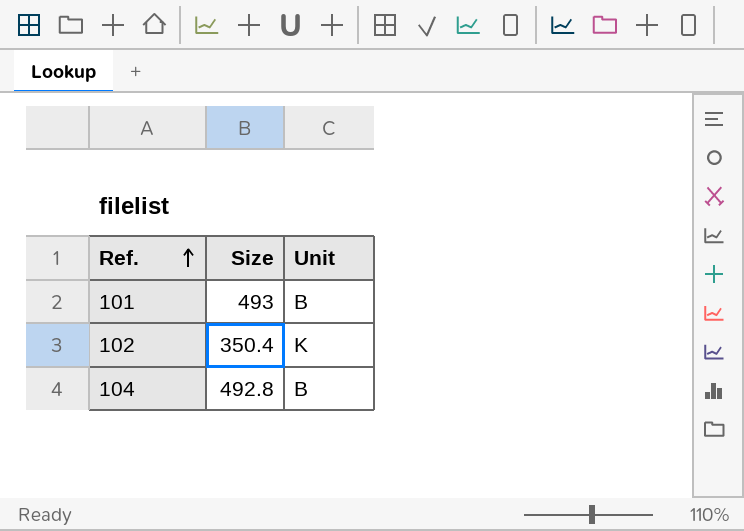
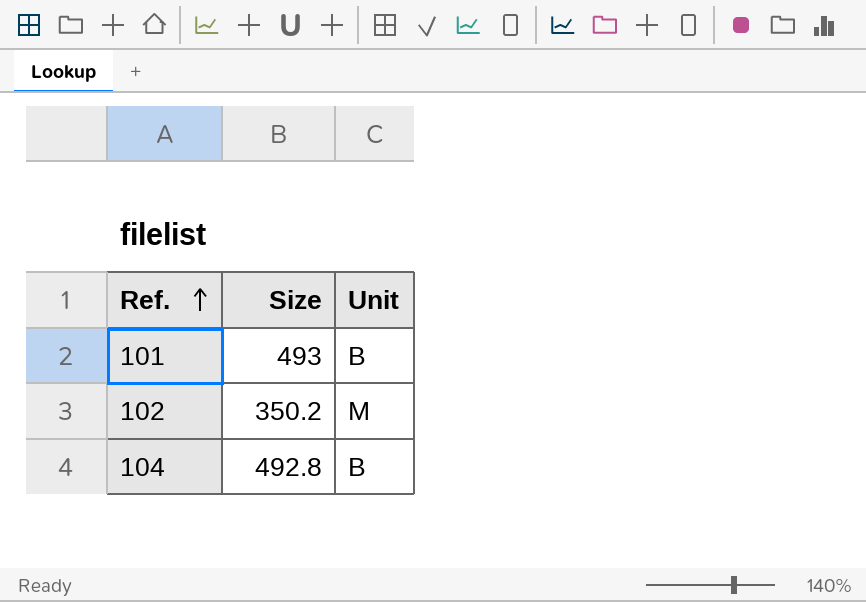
102 | Size: 350.4 -> 350.2
102 | Unit: K -> M

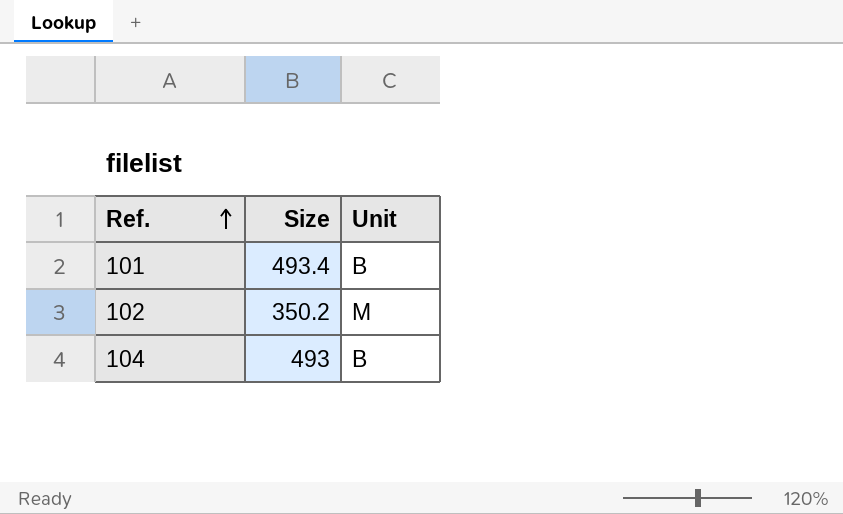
101 | Size: 493 -> 493.4
104 | Size: 492.8 -> 493

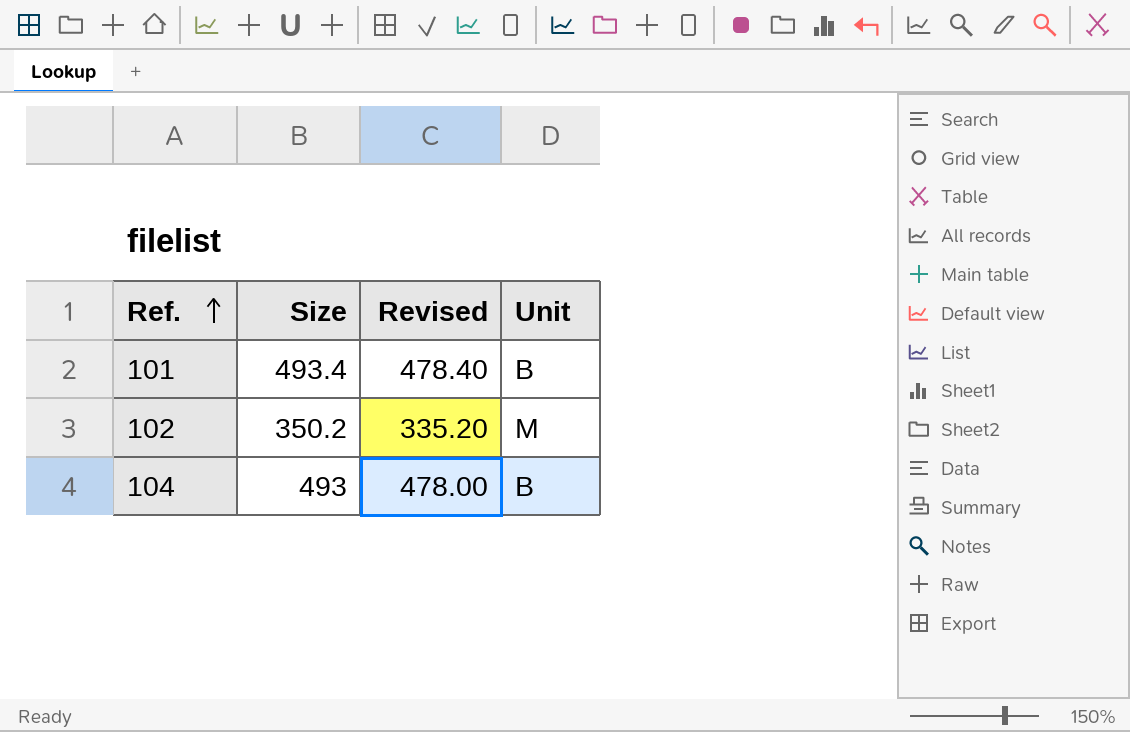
column Revised | formula: none -> [Size] - 15

